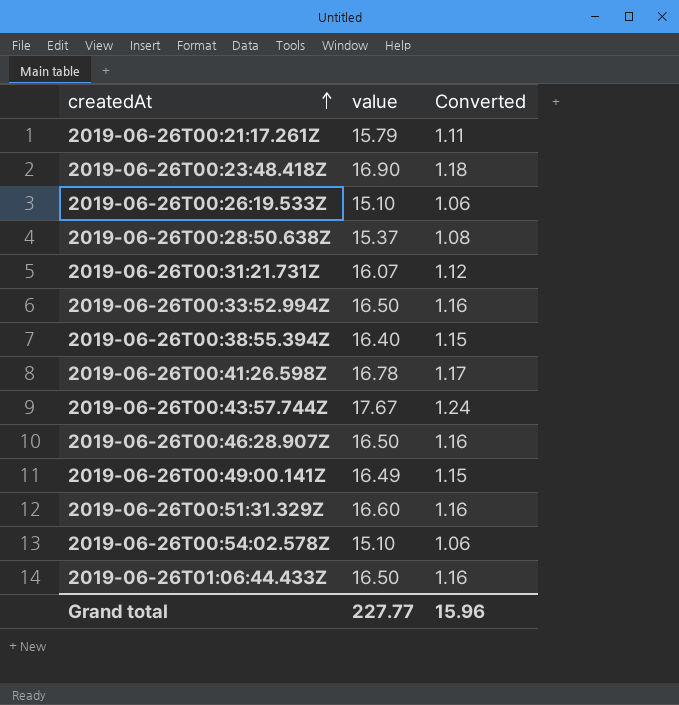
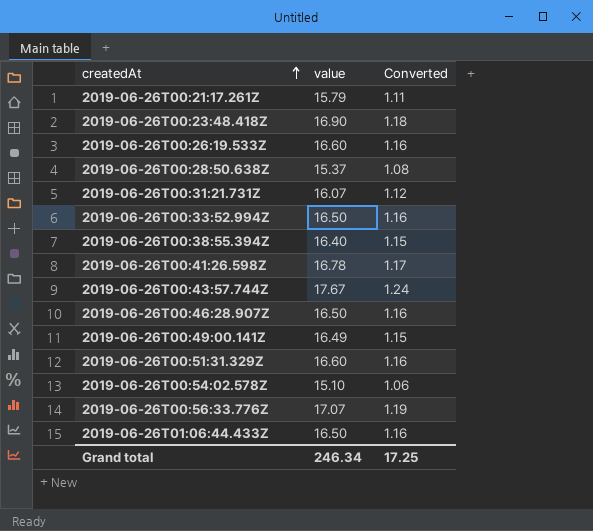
2019-06-26T00:26:19.533Z | value: 15.10 -> 16.60
2019-06-26T00:26:19.533Z | Converted: 1.06 -> 1.16
row 2019-06-26T00:56:33.776Z: none -> 17.07 | 1.19
Grand total | value: 227.77 -> 246.34
Grand total | Converted: 15.96 -> 17.25

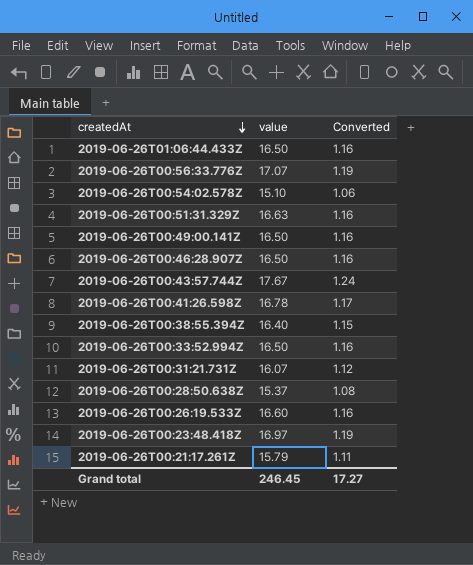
row order: createdAt ascending -> createdAt descending
2019-06-26T00:51:31.329Z | value: 16.60 -> 16.63
2019-06-26T00:49:00.141Z | value: 16.49 -> 16.50
2019-06-26T00:49:00.141Z | Converted: 1.15 -> 1.16
2019-06-26T00:23:48.418Z | value: 16.90 -> 16.97
2019-06-26T00:23:48.418Z | Converted: 1.18 -> 1.19
Grand total | value: 246.34 -> 246.45
Grand total | Converted: 17.25 -> 17.27

